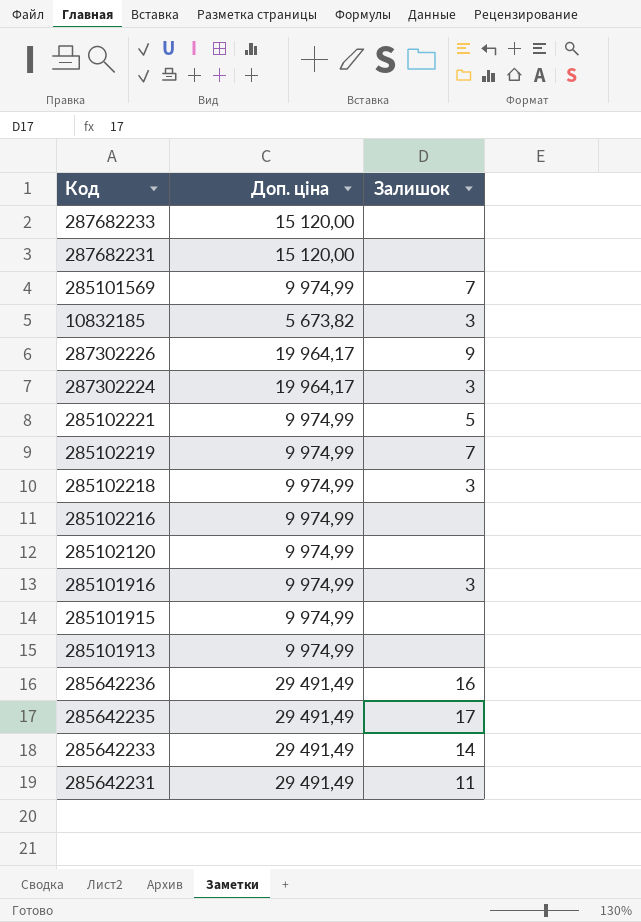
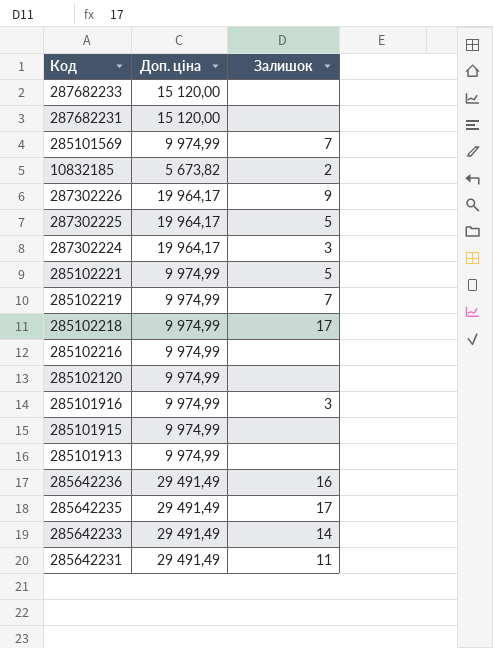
10832185 | Залишок: 3 -> 2
row 287302225: none -> 19 964,17 | 5
285102218 | Залишок: 3 -> 17

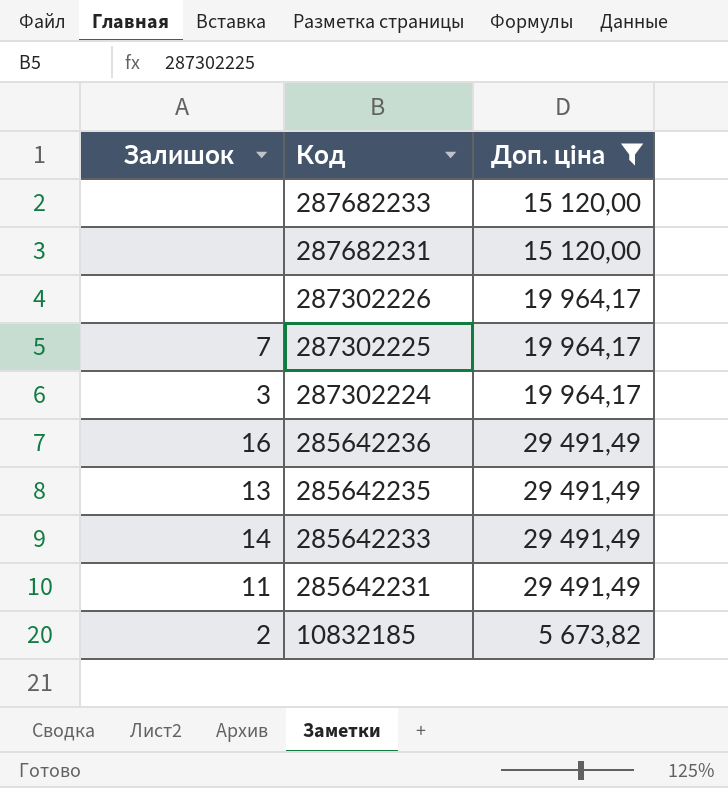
filter: none -> Доп. ціна != 9 974,99
row order: none -> Код descending
column Залишок | position: 3 -> 1
287302226 | Залишок: 9 -> none
287302225 | Залишок: 5 -> 7
285642235 | Залишок: 17 -> 13

